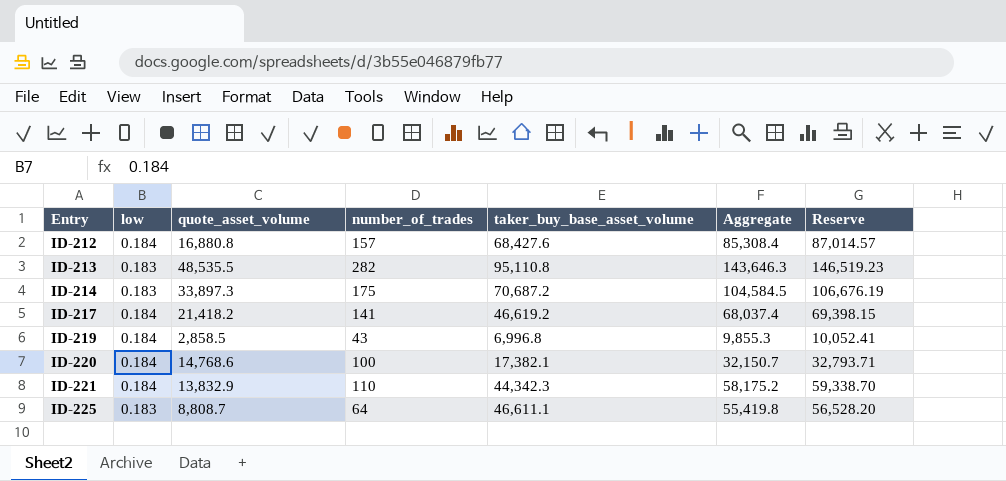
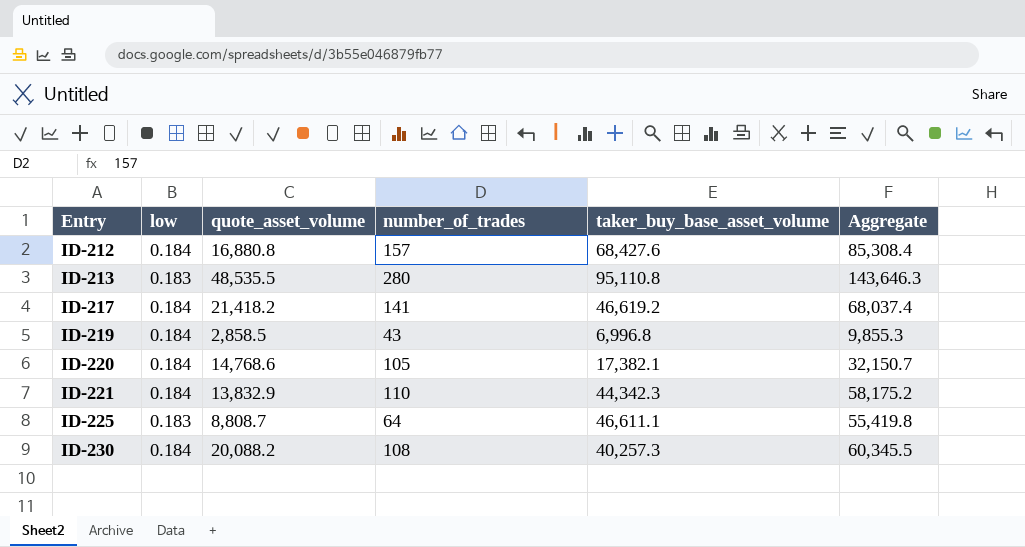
column Reserve | formula: [Aggregate] * 1.02 -> none
row ID-214: 0.183 | 33,897.3 | 175 | 70,687.2 | 104,584.5 | 106,676.19 -> none
ID-213 | number_of_trades: 282 -> 280
ID-220 | number_of_trades: 100 -> 105
row ID-230: none -> 0.184 | 20,088.2 | 108 | 40,257.3 | 60,345.5

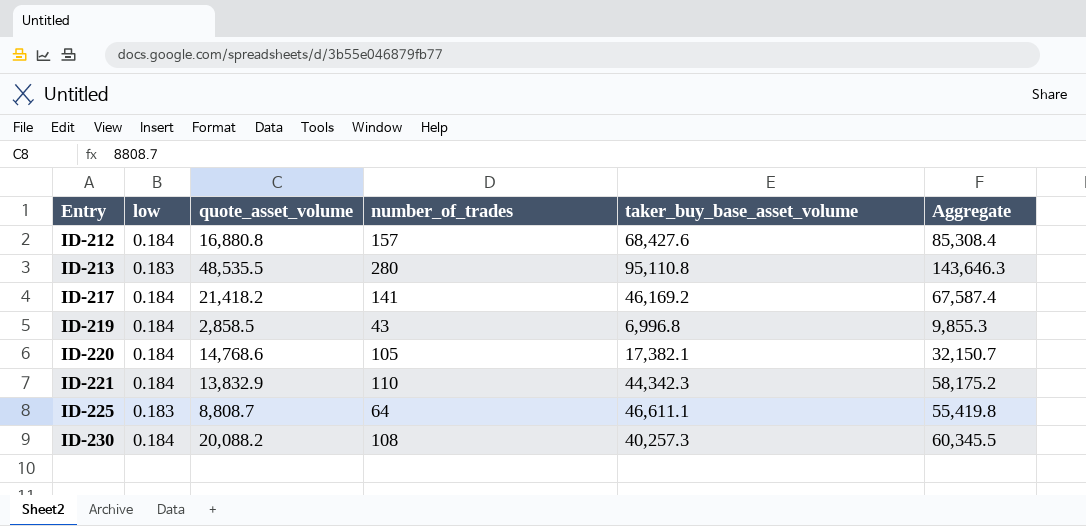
ID-217 | taker_buy_base_asset_volume: 46,619.2 -> 46,169.2
ID-217 | Aggregate: 68,037.4 -> 67,587.4

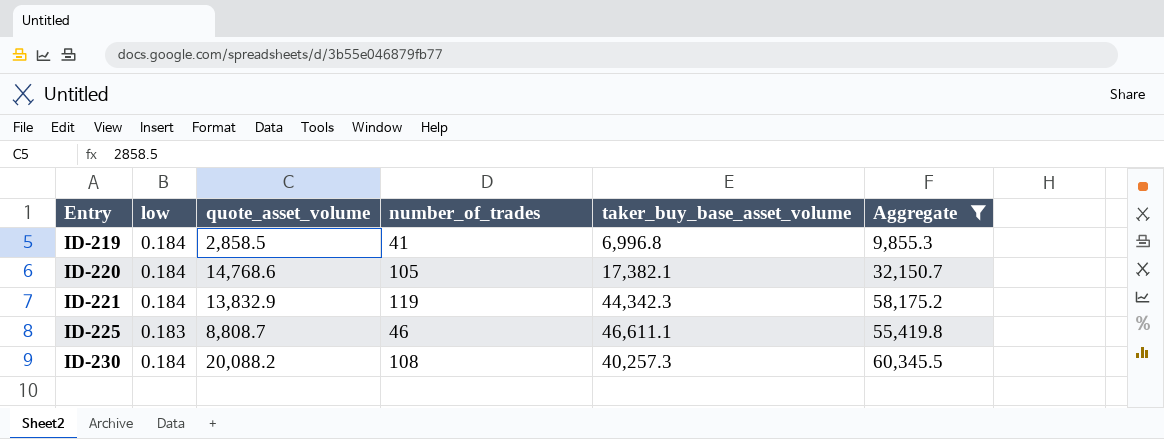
filter: none -> Aggregate <= 60,345.5
ID-219 | number_of_trades: 43 -> 41
ID-221 | number_of_trades: 110 -> 119
ID-225 | number_of_trades: 64 -> 46

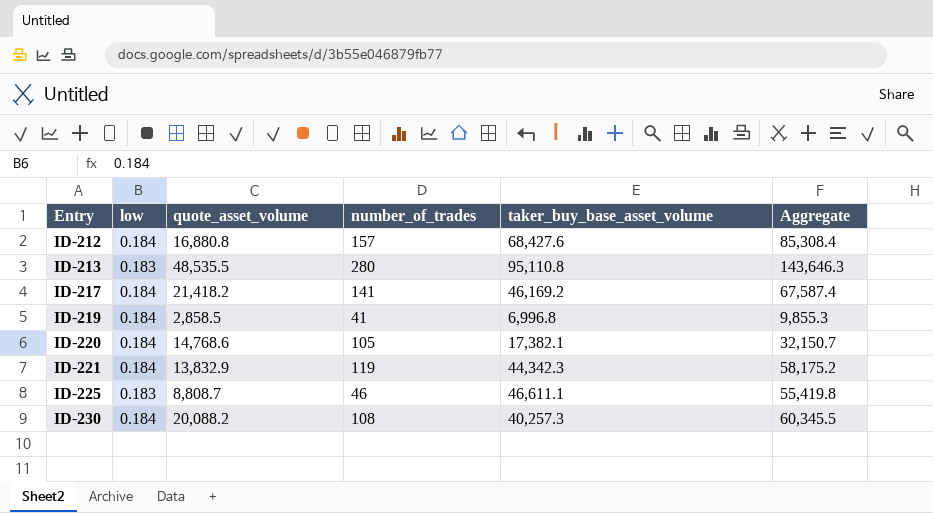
filter: Aggregate <= 60,345.5 -> none

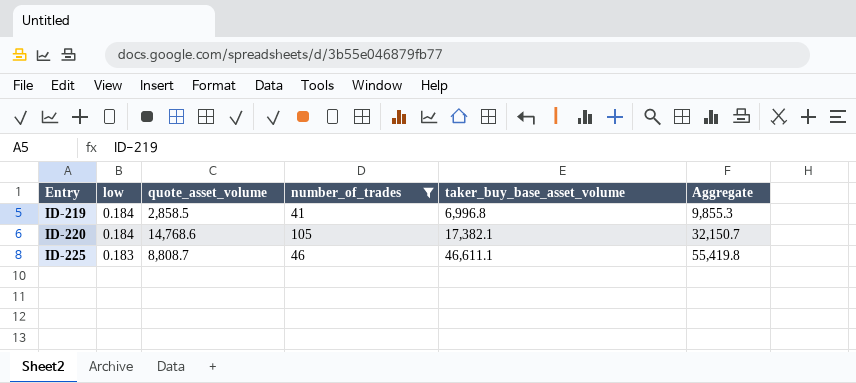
filter: none -> number_of_trades <= 105

